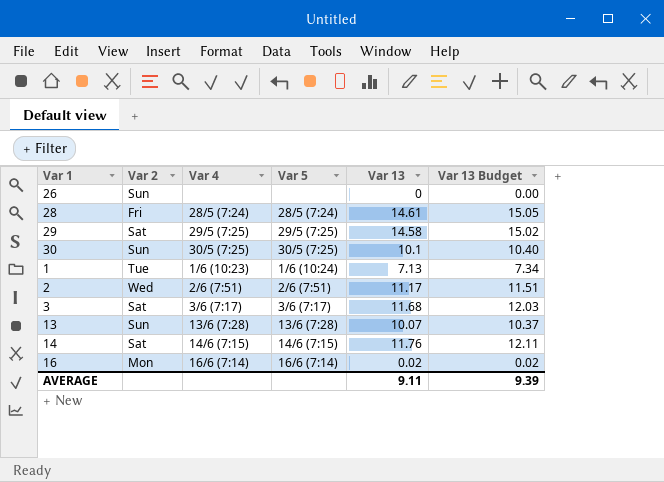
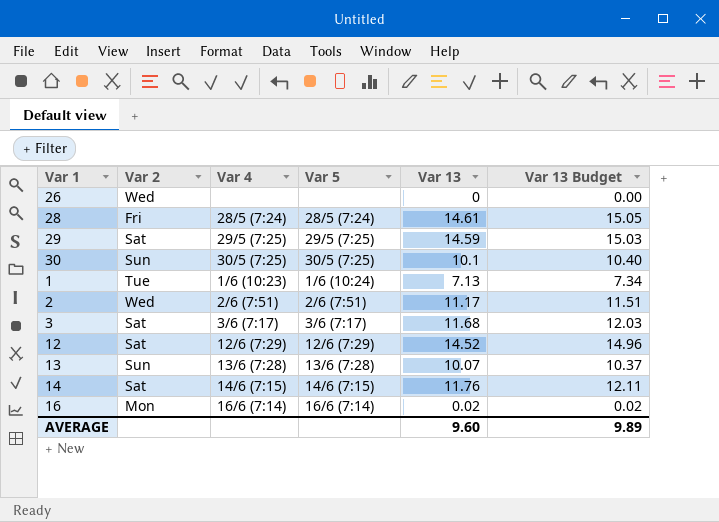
26 | Var 2: Sun -> Wed
29 | Var 13: 14.58 -> 14.59
29 | Var 13 Budget: 15.02 -> 15.03
row 12: none -> Sat | 12/6 (7:29) | 12/6 (7:29) | 14.52 | 14.96
AVERAGE | Var 13: 9.11 -> 9.60
AVERAGE | Var 13 Budget: 9.39 -> 9.89

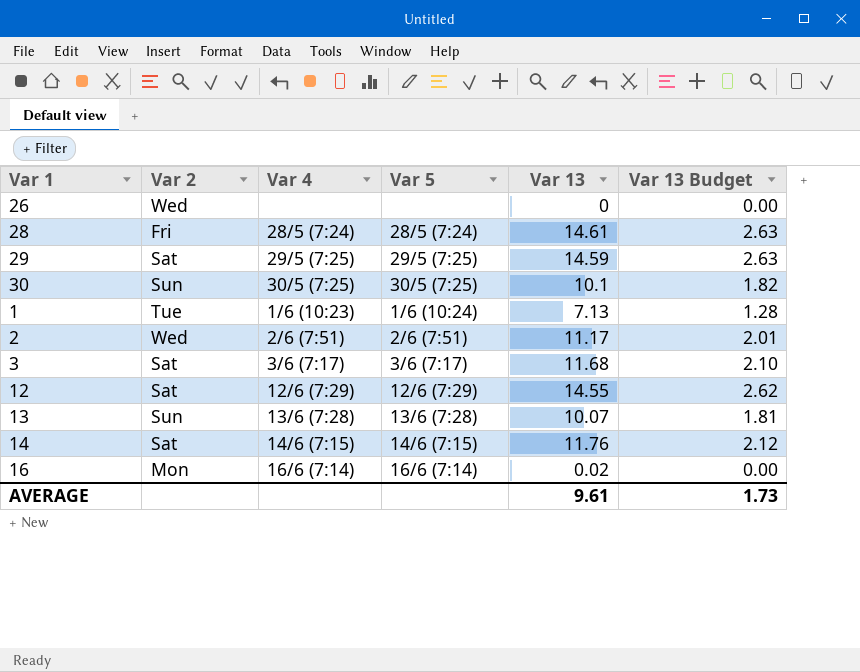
column Var 13 Budget | formula: [Var 13] * 1.03 -> [Var 13] * 0.18
12 | Var 13: 14.52 -> 14.55
AVERAGE | Var 13: 9.60 -> 9.61
AVERAGE | Var 13 Budget: 9.89 -> 1.73

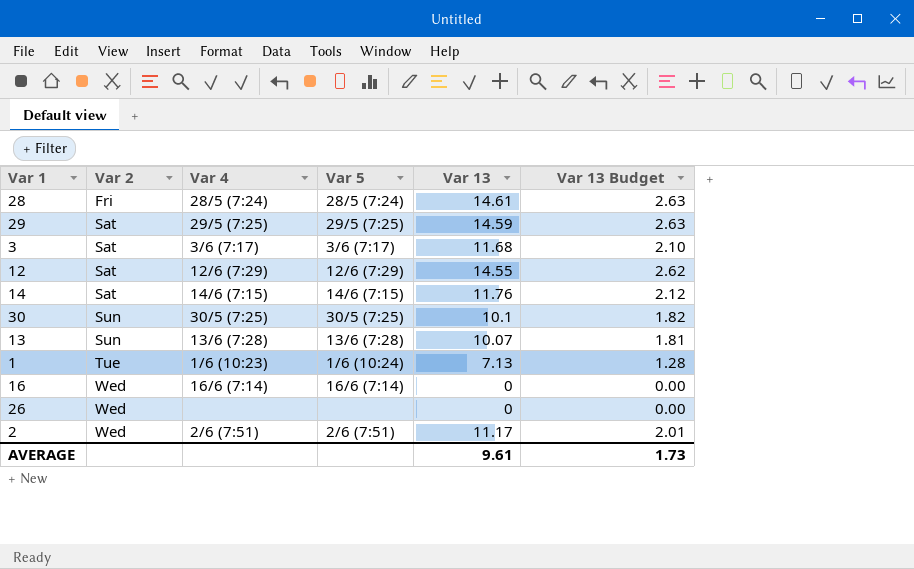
row order: none -> Var 2 ascending
16 | Var 2: Mon -> Wed
16 | Var 13: 0.02 -> 0

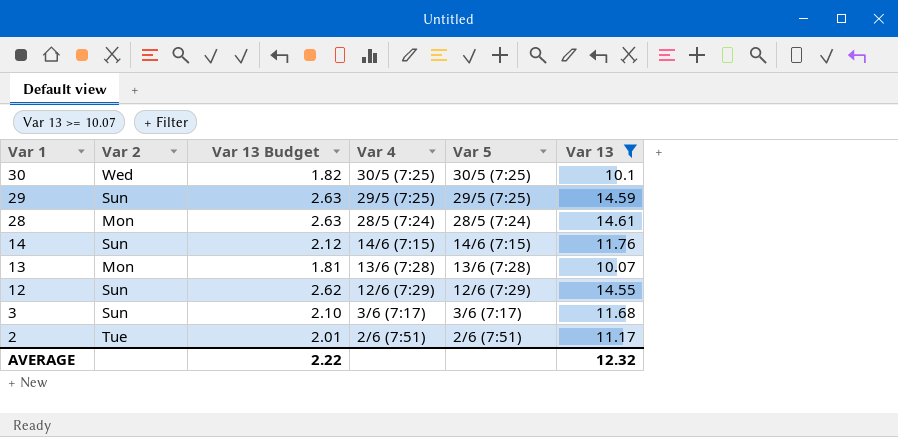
filter: none -> Var 13 >= 10.07
row order: Var 2 ascending -> Var 1 descending
column Var 13 Budget | position: 6 -> 3
30 | Var 2: Sun -> Wed
29 | Var 2: Sat -> Sun
28 | Var 2: Fri -> Mon
14 | Var 2: Sat -> Sun
13 | Var 2: Sun -> Mon
12 | Var 2: Sat -> Sun
3 | Var 2: Sat -> Sun
2 | Var 2: Wed -> Tue
AVERAGE | Var 13 Budget: 1.73 -> 2.22
AVERAGE | Var 13: 9.61 -> 12.32

